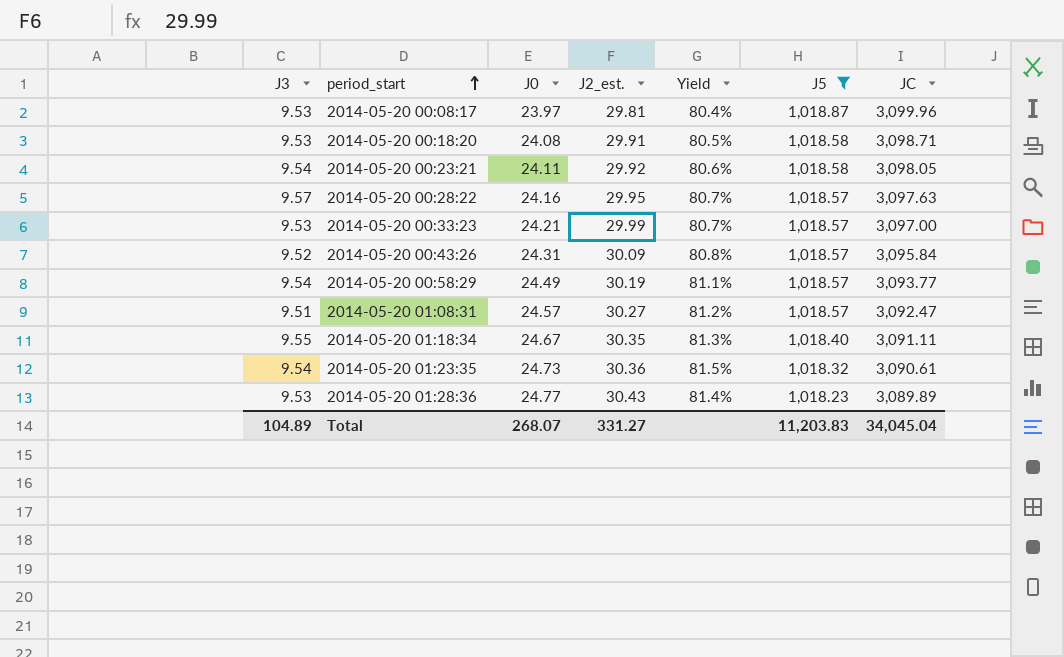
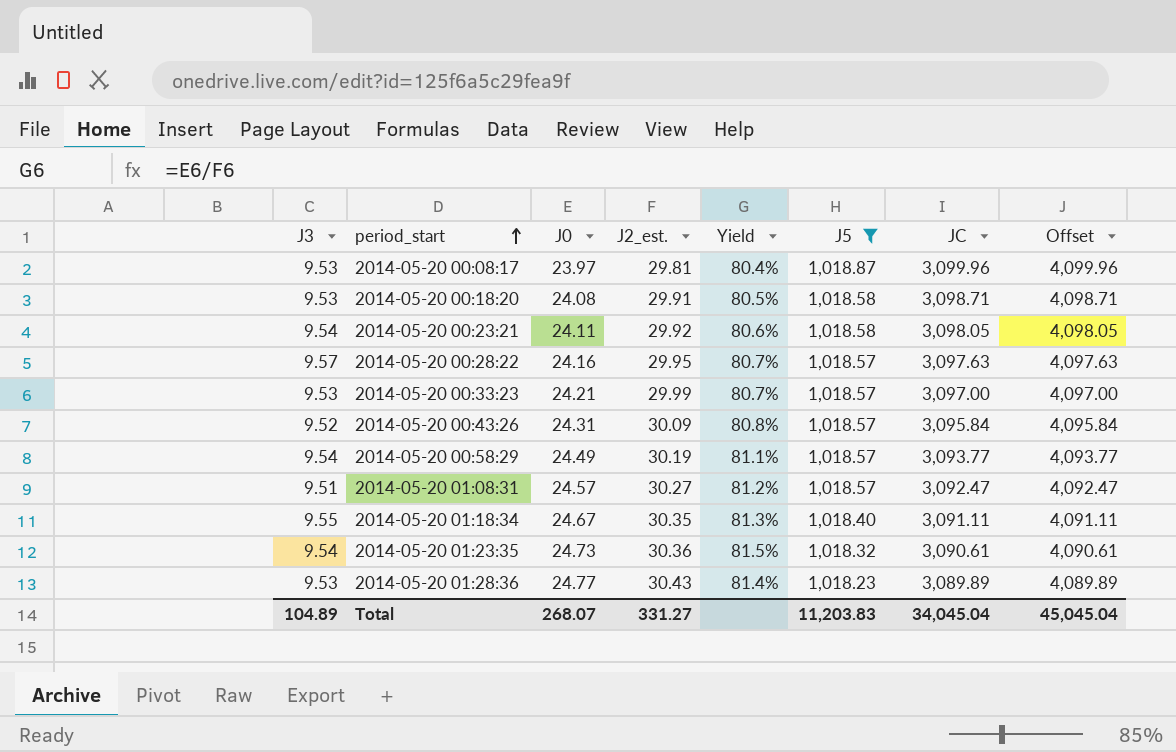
column Offset | formula: none -> [JC] + 1000

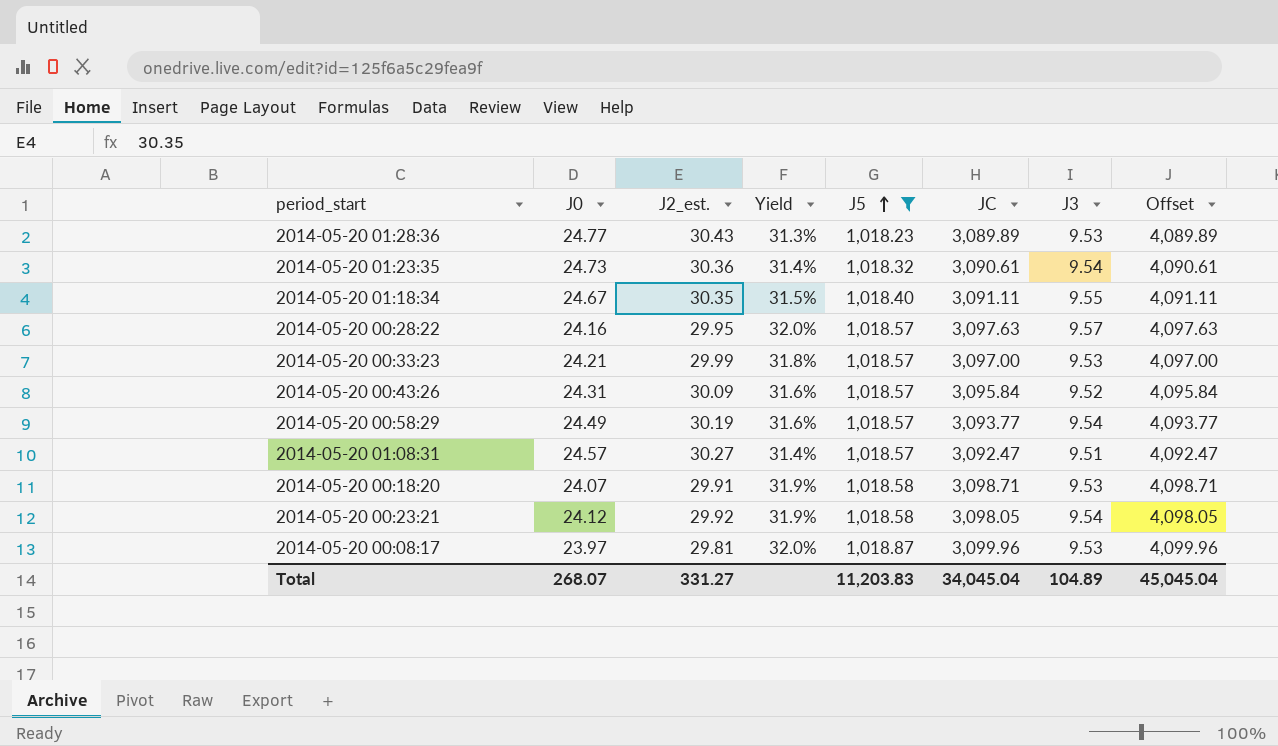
row order: period_start ascending -> J5 ascending
column Yield | formula: [J0] / [J2_est.] -> [J3] / [J2_est.]
column J3 | position: 1 -> 7
2014-05-20 00:18:20 | J0: 24.08 -> 24.07
2014-05-20 00:23:21 | J0: 24.11 -> 24.12

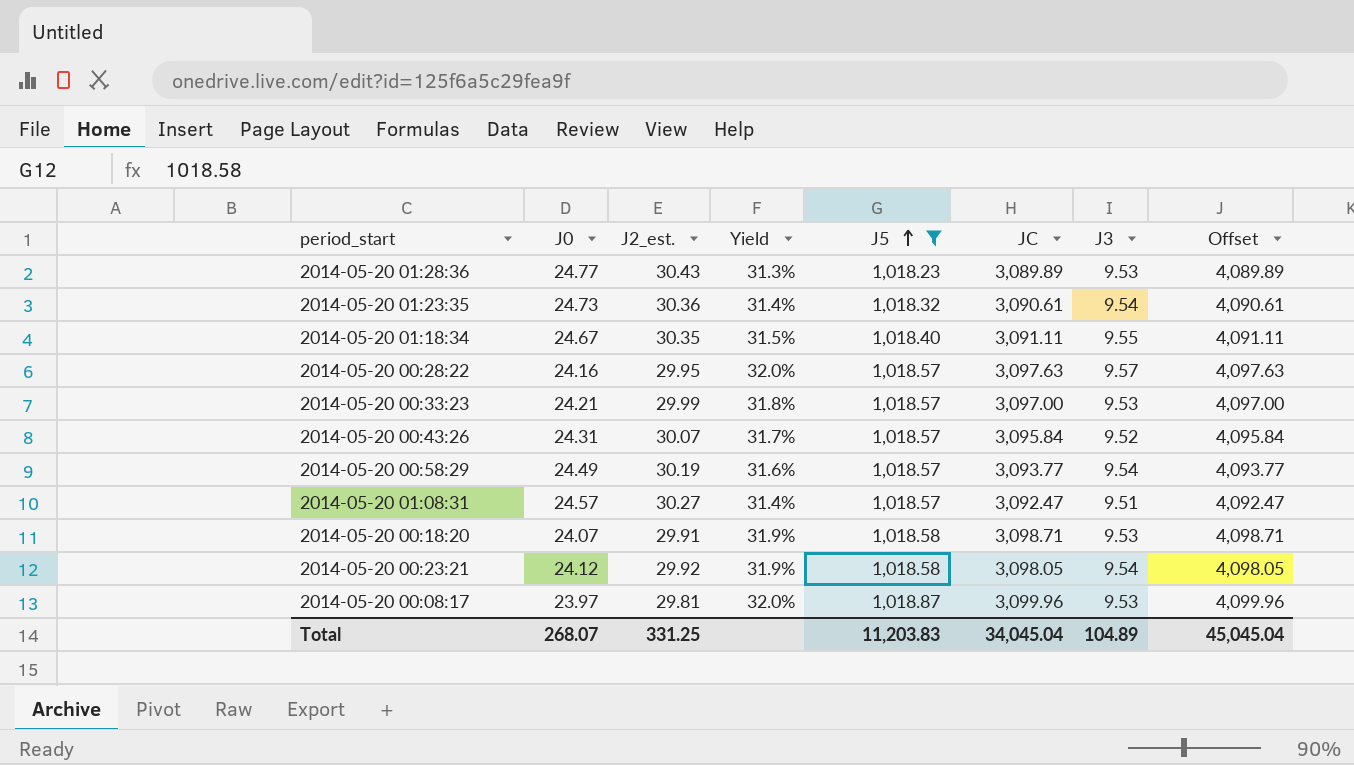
2014-05-20 00:43:26 | J2_est.: 30.09 -> 30.07
2014-05-20 00:43:26 | Yield: 31.6% -> 31.7%
Total | J2_est.: 331.27 -> 331.25

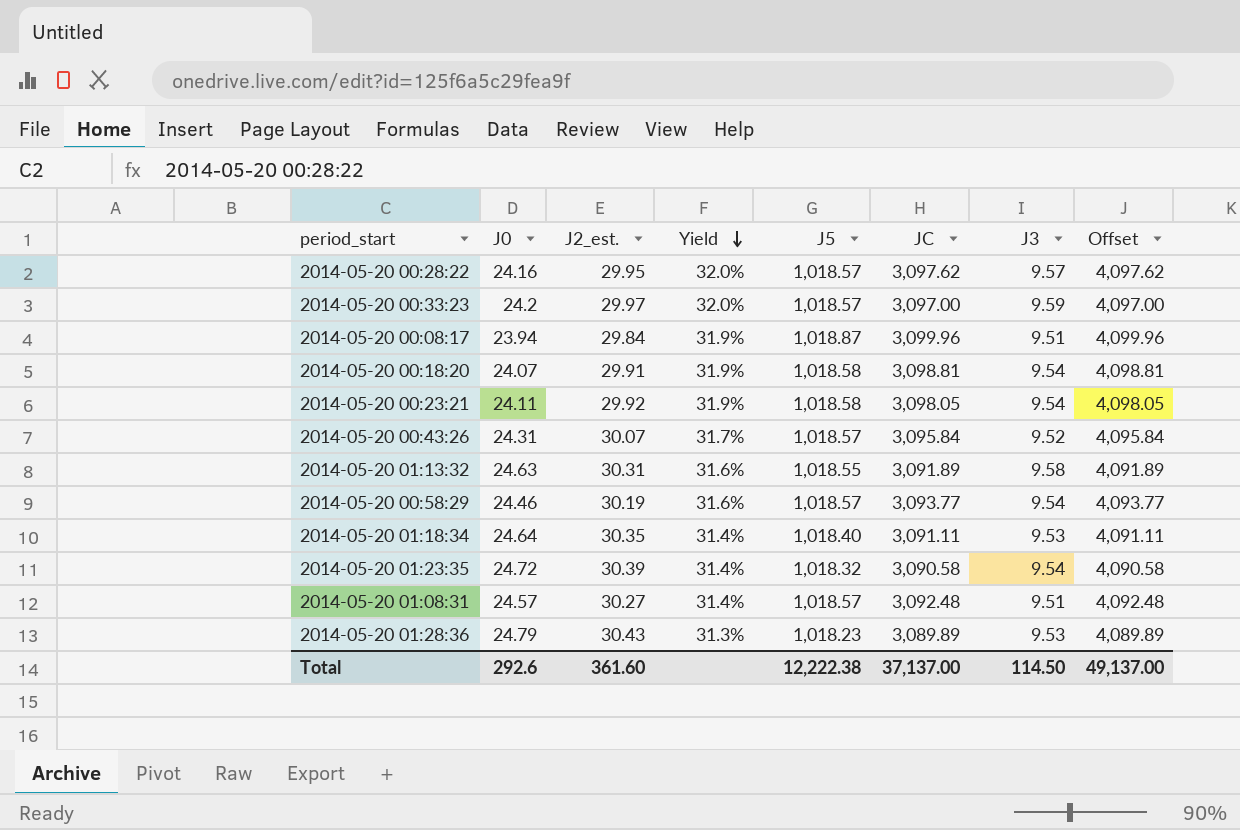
filter: J5 != 1,018.55 -> none
row order: J5 ascending -> Yield descending
2014-05-20 00:28:22 | JC: 3,097.63 -> 3,097.62
2014-05-20 00:28:22 | Offset: 4,097.63 -> 4,097.62
2014-05-20 00:33:23 | J0: 24.21 -> 24.2
2014-05-20 00:33:23 | J2_est.: 29.99 -> 29.97
2014-05-20 00:33:23 | Yield: 31.8% -> 32.0%
2014-05-20 00:33:23 | J3: 9.53 -> 9.59
2014-05-20 00:08:17 | J0: 23.97 -> 23.94
2014-05-20 00:08:17 | J2_est.: 29.81 -> 29.84
2014-05-20 00:08:17 | Yield: 32.0% -> 31.9%
2014-05-20 00:08:17 | J3: 9.53 -> 9.51
2014-05-20 00:18:20 | JC: 3,098.71 -> 3,098.81
2014-05-20 00:18:20 | J3: 9.53 -> 9.54
2014-05-20 00:18:20 | Offset: 4,098.71 -> 4,098.81
2014-05-20 00:23:21 | J0: 24.12 -> 24.11
2014-05-20 00:58:29 | J0: 24.49 -> 24.46
2014-05-20 01:18:34 | J0: 24.67 -> 24.64
2014-05-20 01:18:34 | Yield: 31.5% -> 31.4%
2014-05-20 01:18:34 | J3: 9.55 -> 9.53
2014-05-20 01:23:35 | J0: 24.73 -> 24.72
2014-05-20 01:23:35 | J2_est.: 30.36 -> 30.39
2014-05-20 01:23:35 | JC: 3,090.61 -> 3,090.58
2014-05-20 01:23:35 | Offset: 4,090.61 -> 4,090.58
2014-05-20 01:08:31 | JC: 3,092.47 -> 3,092.48
2014-05-20 01:08:31 | Offset: 4,092.47 -> 4,092.48
2014-05-20 01:28:36 | J0: 24.77 -> 24.79
Total | J0: 268.07 -> 292.6
Total | J2_est.: 331.25 -> 361.60
Total | J5: 11,203.83 -> 12,222.38
Total | JC: 34,045.04 -> 37,137.00
Total | J3: 104.89 -> 114.50
Total | Offset: 45,045.04 -> 49,137.00

